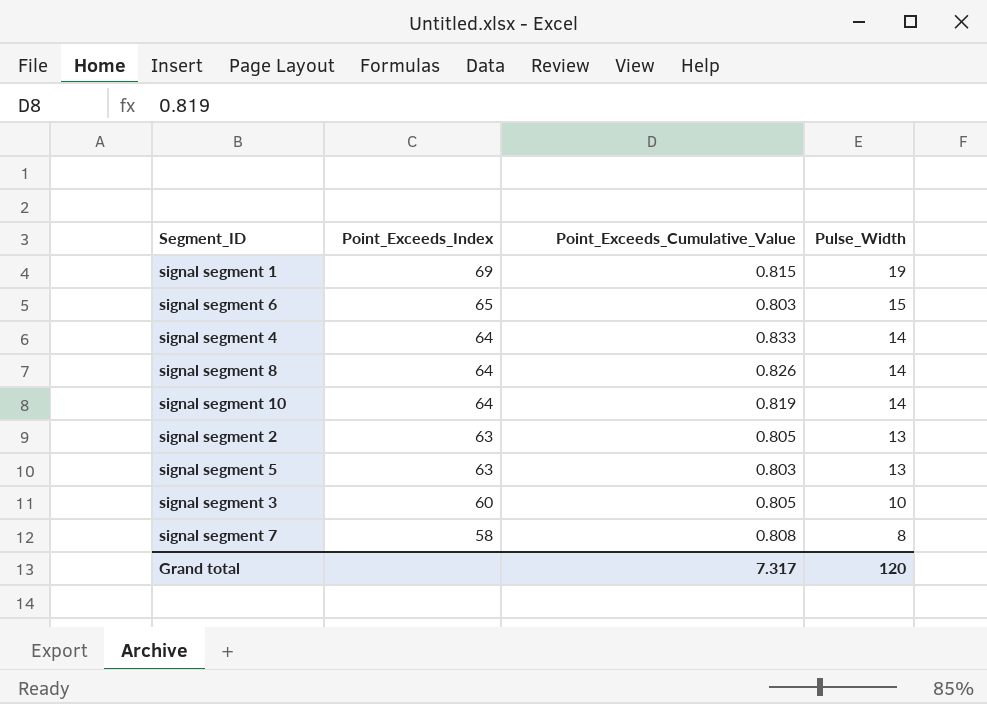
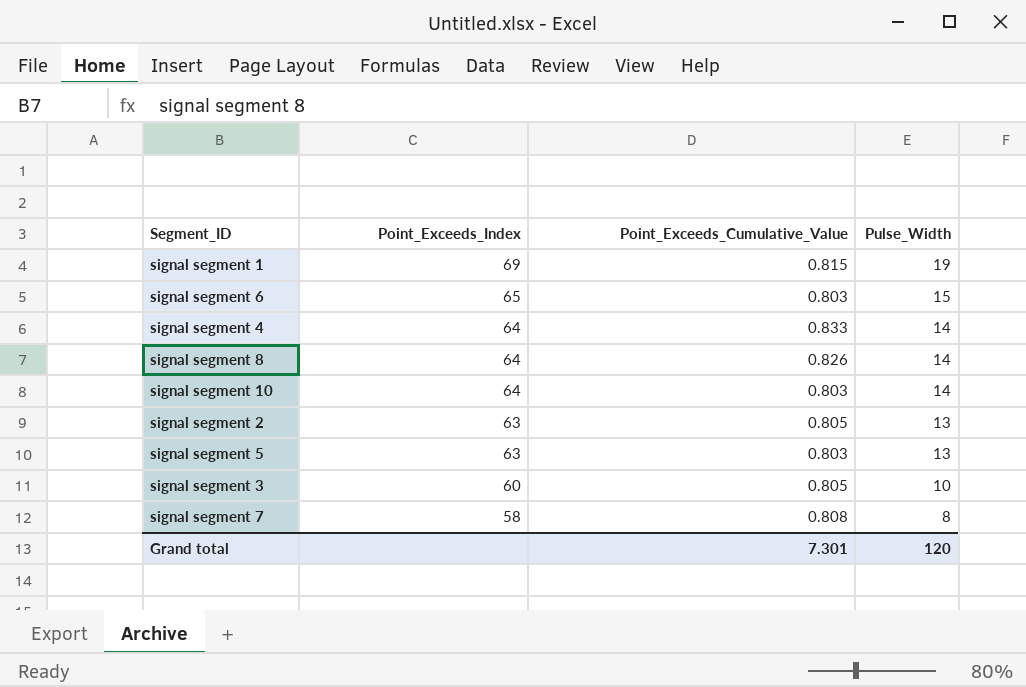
signal segment 10 | Point_Exceeds_Cumulative_Value: 0.819 -> 0.803
Grand total | Point_Exceeds_Cumulative_Value: 7.317 -> 7.301

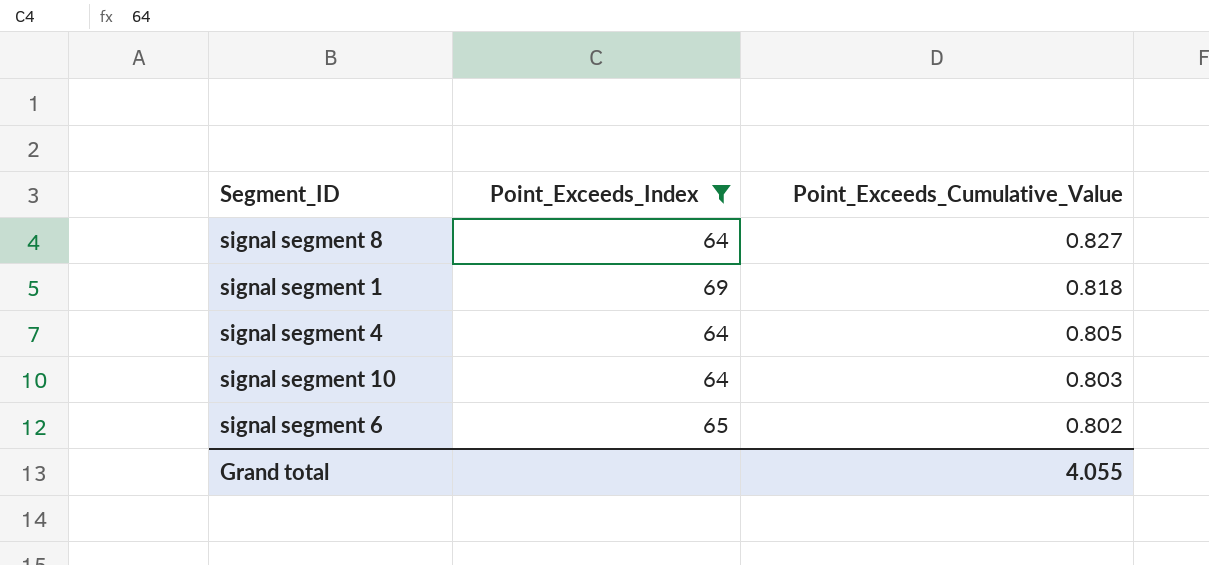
filter: none -> Point_Exceeds_Index >= 64
row order: Point_Exceeds_Index descending -> Point_Exceeds_Cumulative_Value descending
column Pulse_Width | position: 4 -> none
signal segment 8 | Point_Exceeds_Cumulative_Value: 0.826 -> 0.827
signal segment 1 | Point_Exceeds_Cumulative_Value: 0.815 -> 0.818
signal segment 4 | Point_Exceeds_Cumulative_Value: 0.833 -> 0.805
signal segment 6 | Point_Exceeds_Cumulative_Value: 0.803 -> 0.802
Grand total | Point_Exceeds_Cumulative_Value: 7.301 -> 4.055

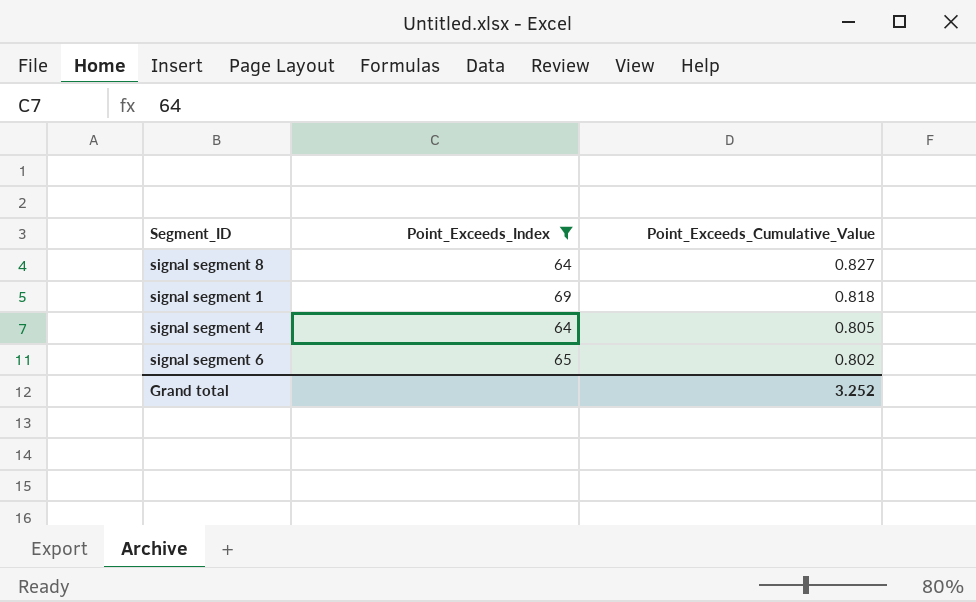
row signal segment 10: 64 | 0.803 -> none
Grand total | Point_Exceeds_Cumulative_Value: 4.055 -> 3.252

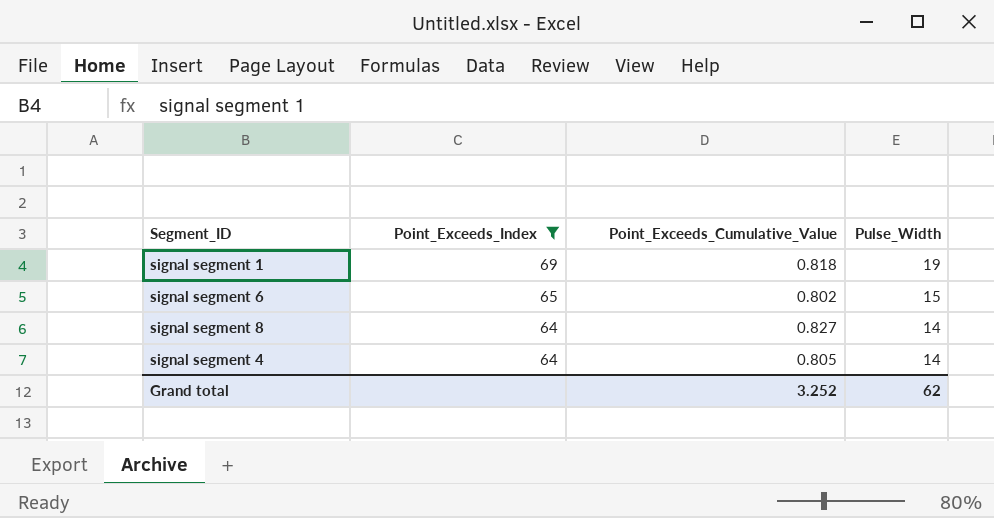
row order: Point_Exceeds_Cumulative_Value descending -> Point_Exceeds_Index descending
column Pulse_Width | position: none -> 4

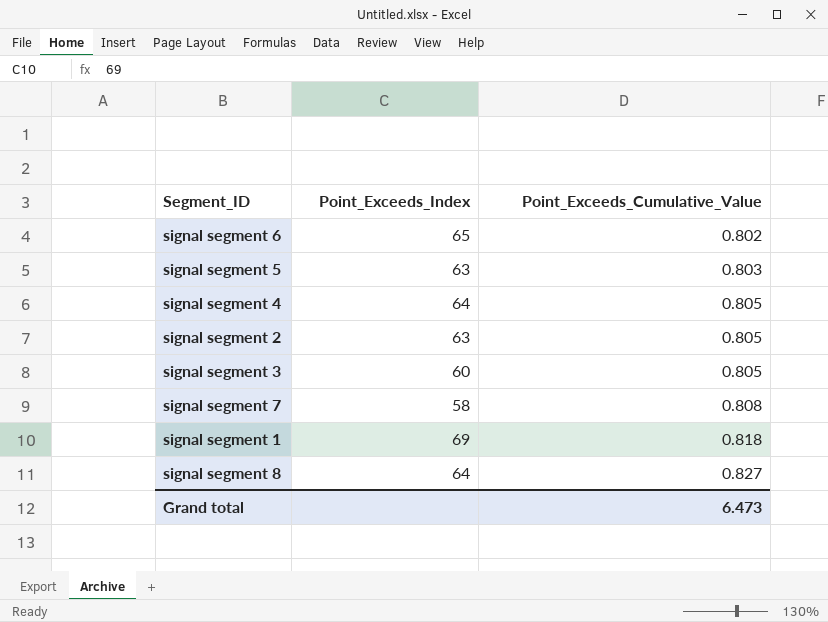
filter: Point_Exceeds_Index >= 64 -> none
row order: Point_Exceeds_Index descending -> Point_Exceeds_Cumulative_Value ascending
column Pulse_Width | position: 4 -> none
Grand total | Point_Exceeds_Cumulative_Value: 3.252 -> 6.473

